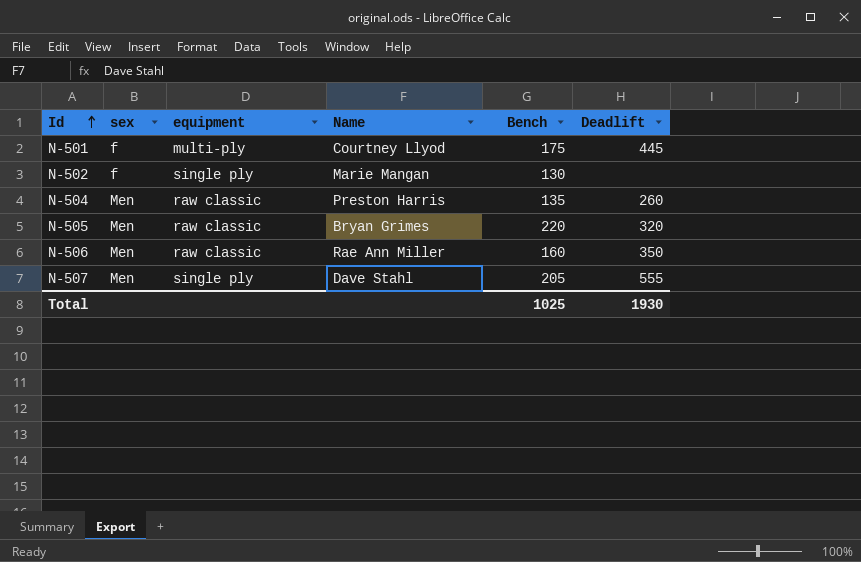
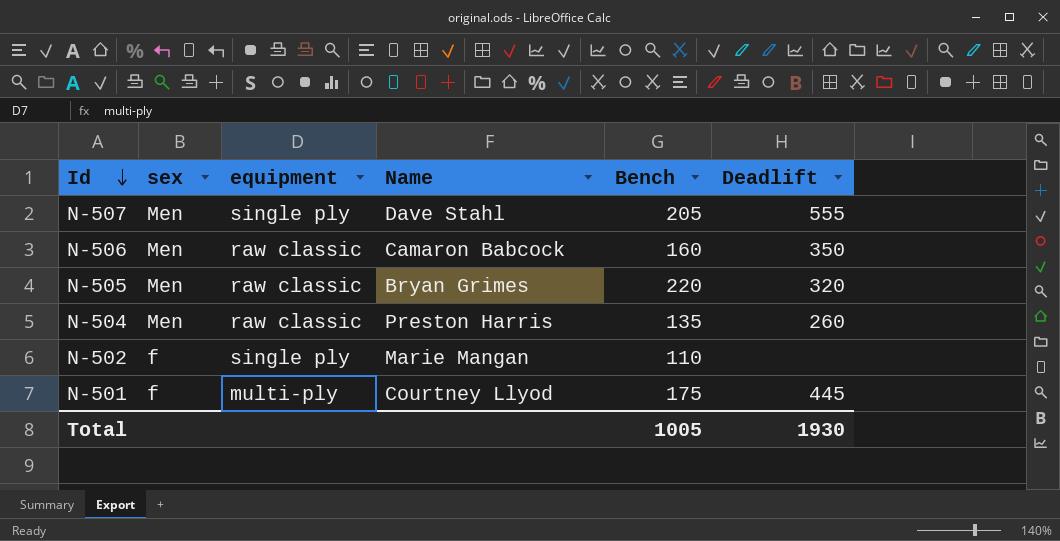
row order: Id ascending -> Id descending
N-506 | Name: Rae Ann Miller -> Camaron Babcock
N-502 | Bench: 130 -> 110
Total | Bench: 1025 -> 1005

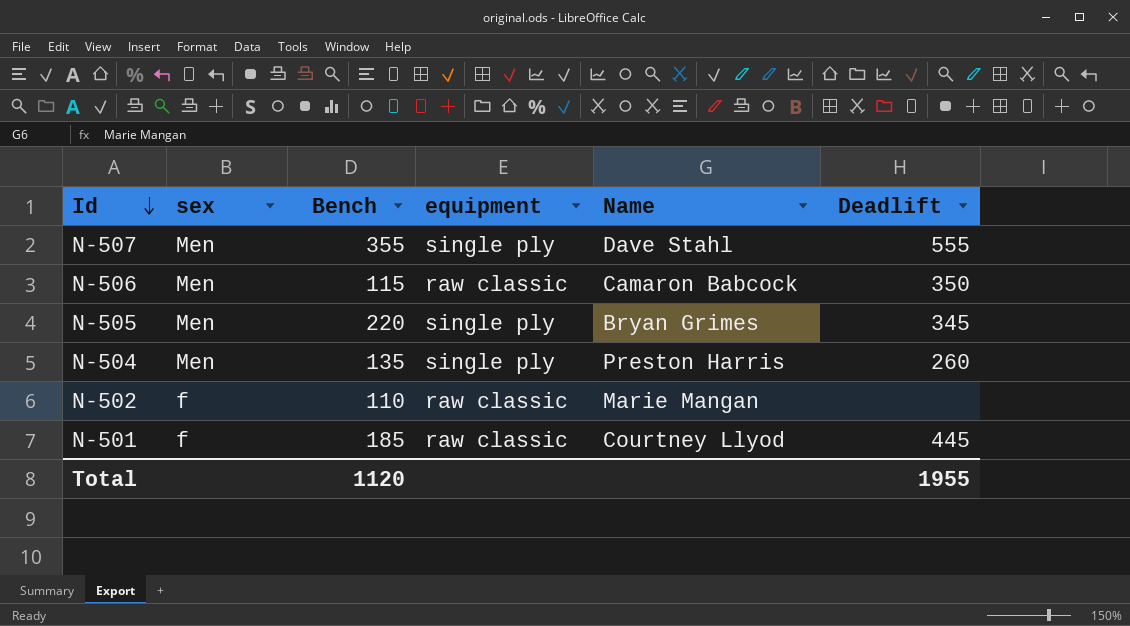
column Bench | position: 5 -> 3
N-507 | Bench: 205 -> 355
N-506 | Bench: 160 -> 115
N-505 | equipment: raw classic -> single ply
N-505 | Deadlift: 320 -> 345
N-504 | equipment: raw classic -> single ply
N-502 | equipment: single ply -> raw classic
N-501 | Bench: 175 -> 185
N-501 | equipment: multi-ply -> raw classic
Total | Bench: 1005 -> 1120
Total | Deadlift: 1930 -> 1955

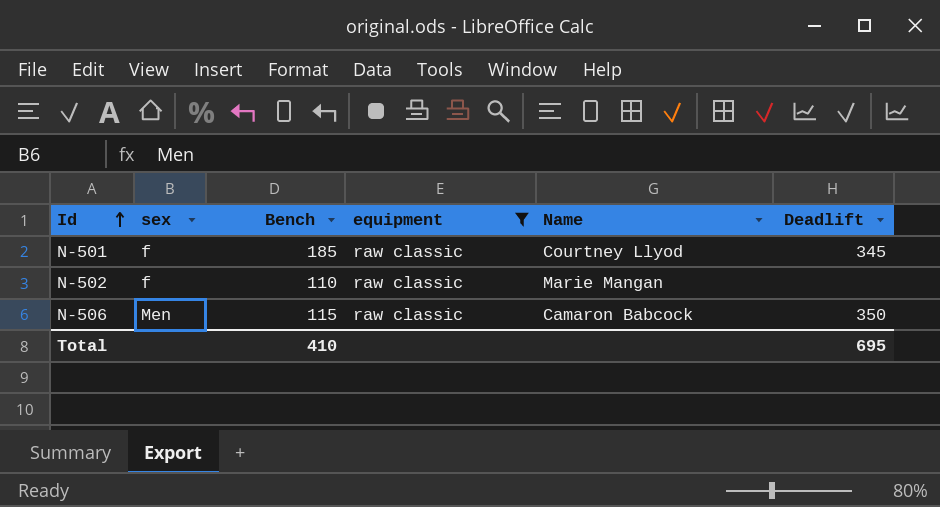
filter: none -> equipment = raw classic
row order: Id descending -> Id ascending
N-501 | Deadlift: 445 -> 345
Total | Bench: 1120 -> 410
Total | Deadlift: 1955 -> 695

